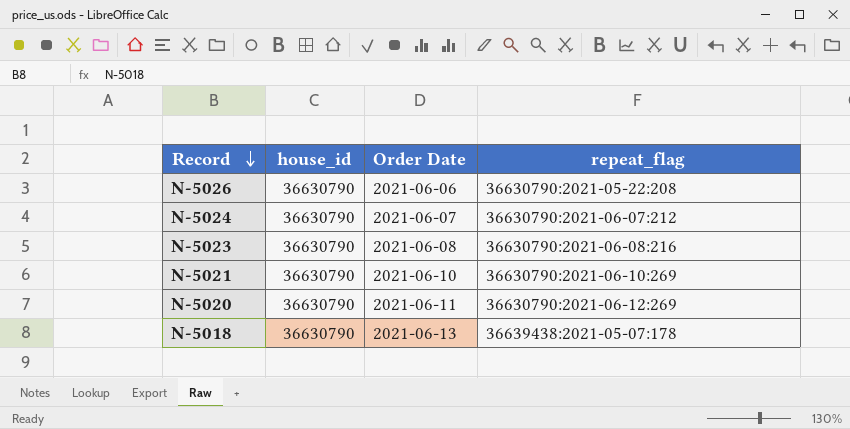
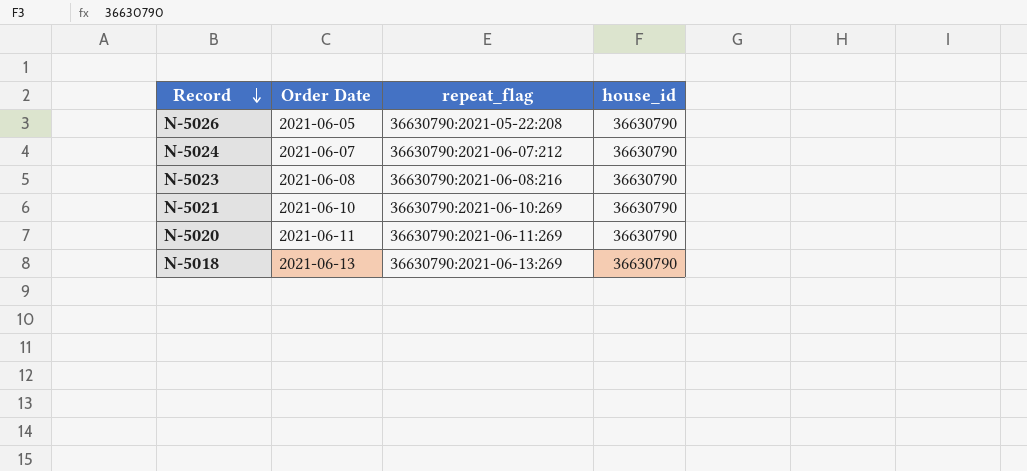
column house_id | position: 2 -> 4
N-5026 | Order Date: 2021-06-06 -> 2021-06-05
N-5020 | repeat_flag: 36630790:2021-06-12:269 -> 36630790:2021-06-11:269
N-5018 | repeat_flag: 36639438:2021-05-07:178 -> 36630790:2021-06-13:269

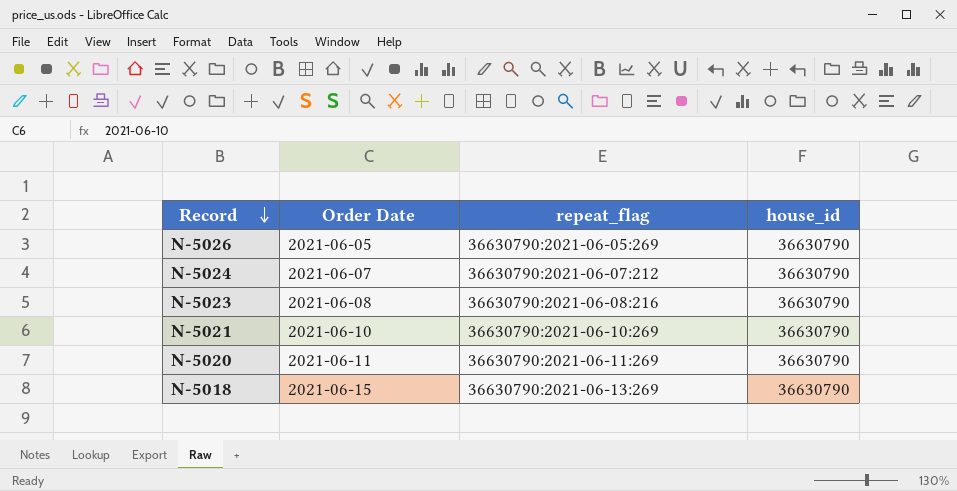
N-5026 | repeat_flag: 36630790:2021-05-22:208 -> 36630790:2021-06-05:269
N-5018 | Order Date: 2021-06-13 -> 2021-06-15

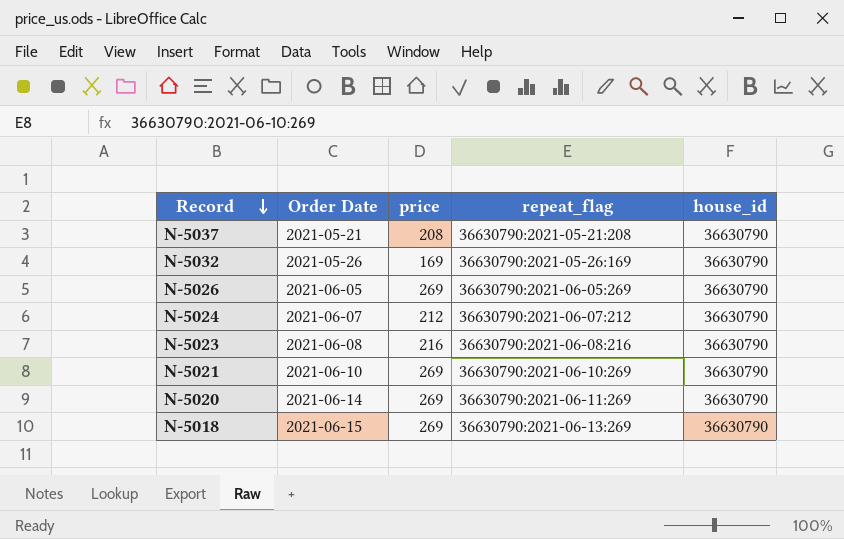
column price | position: none -> 3
row N-5037: none -> 2021-05-21 | 208 | 36630790:2021-05-21:208 | 36630790
row N-5032: none -> 2021-05-26 | 169 | 36630790:2021-05-26:169 | 36630790
N-5020 | Order Date: 2021-06-11 -> 2021-06-14

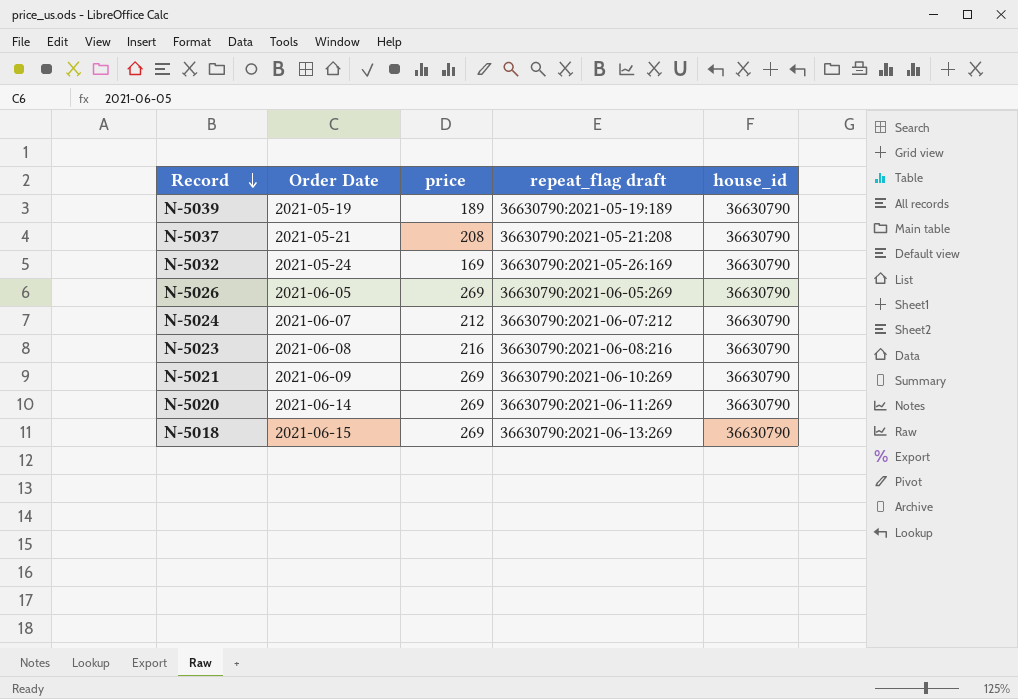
column name: repeat_flag -> repeat_flag draft
row N-5039: none -> 2021-05-19 | 189 | 36630790:2021-05-19:189 | 36630790
N-5032 | Order Date: 2021-05-26 -> 2021-05-24
N-5021 | Order Date: 2021-06-10 -> 2021-06-09

